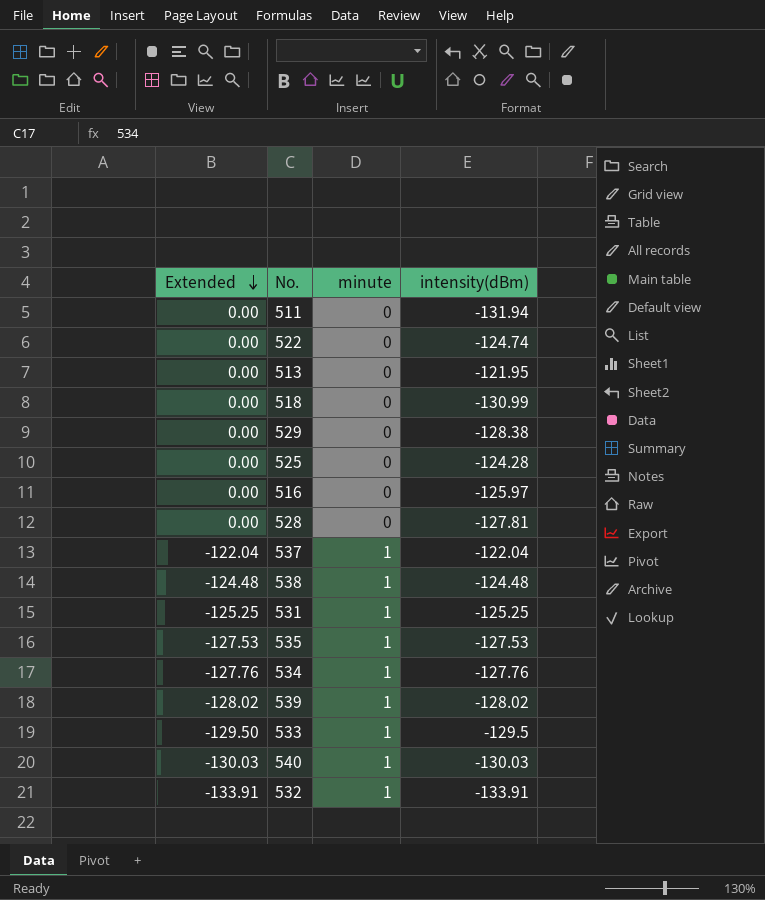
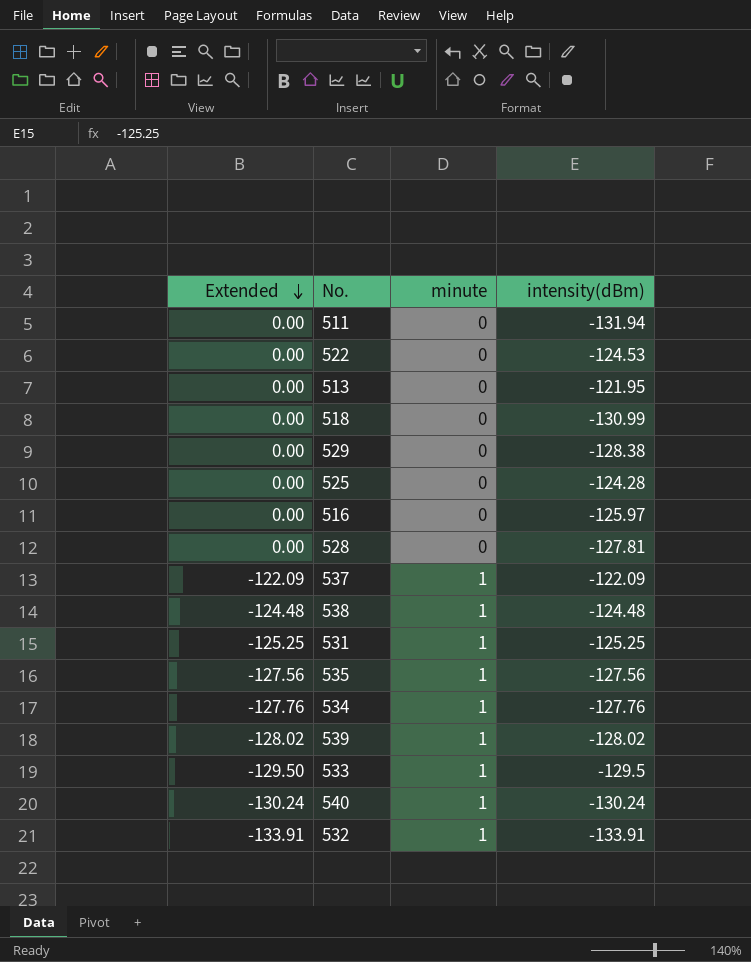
522 | intensity(dBm): -124.74 -> -124.53
537 | Extended: -122.04 -> -122.09
537 | intensity(dBm): -122.04 -> -122.09
535 | Extended: -127.53 -> -127.56
535 | intensity(dBm): -127.53 -> -127.56
540 | Extended: -130.03 -> -130.24
540 | intensity(dBm): -130.03 -> -130.24

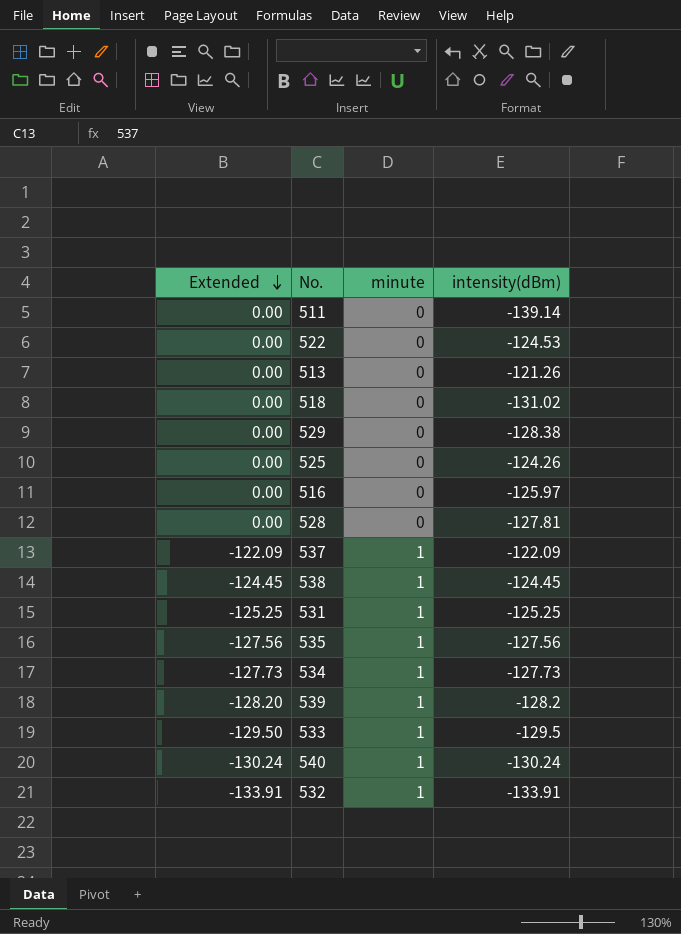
511 | intensity(dBm): -131.94 -> -139.14
513 | intensity(dBm): -121.95 -> -121.26
518 | intensity(dBm): -130.99 -> -131.02
525 | intensity(dBm): -124.28 -> -124.26
538 | Extended: -124.48 -> -124.45
538 | intensity(dBm): -124.48 -> -124.45
534 | Extended: -127.76 -> -127.73
534 | intensity(dBm): -127.76 -> -127.73
539 | Extended: -128.02 -> -128.20
539 | intensity(dBm): -128.02 -> -128.2

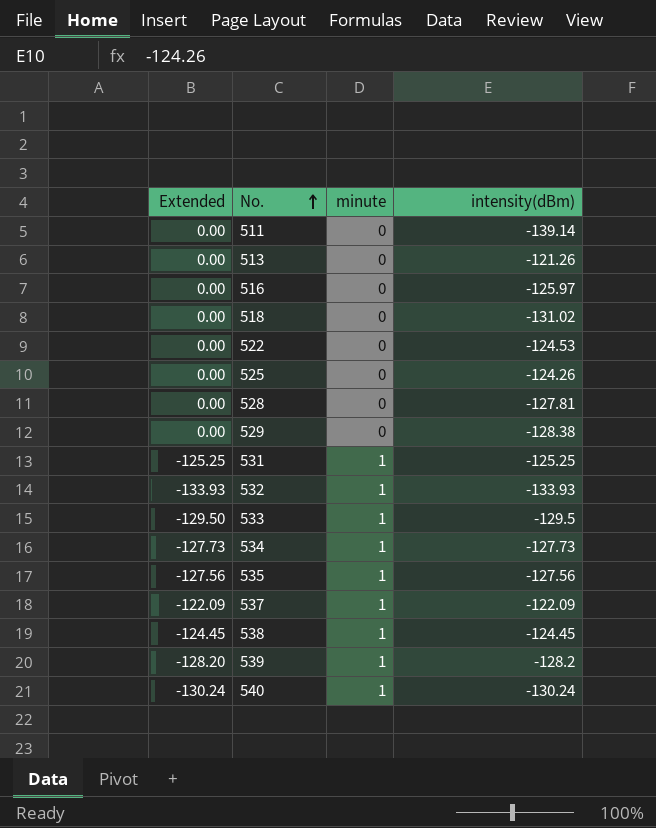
row order: Extended descending -> No. ascending
532 | Extended: -133.91 -> -133.93
532 | intensity(dBm): -133.91 -> -133.93

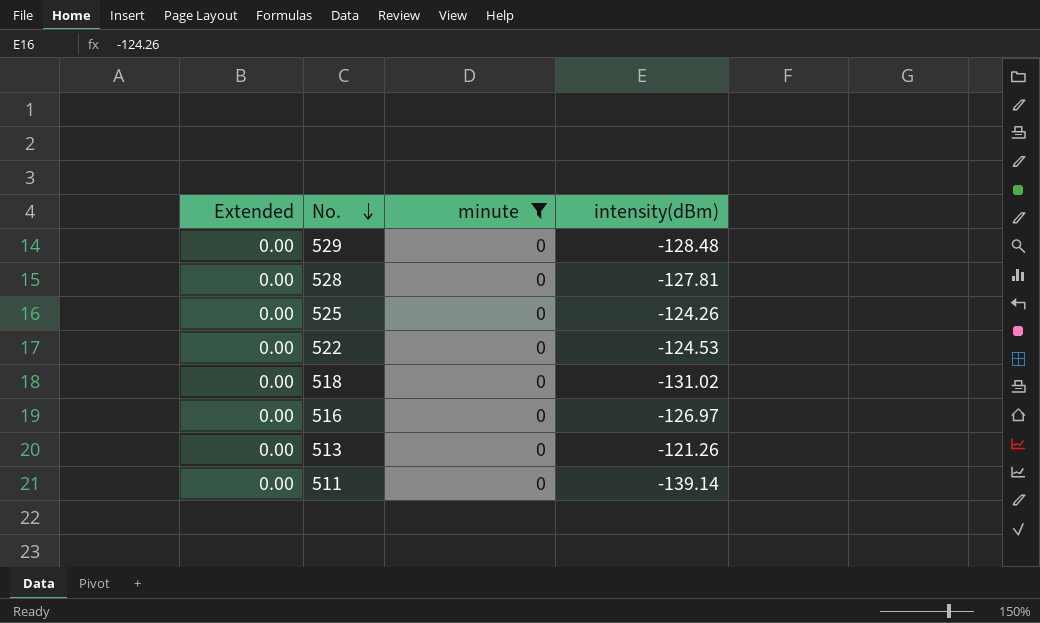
filter: none -> minute = 0
row order: No. ascending -> No. descending
529 | intensity(dBm): -128.38 -> -128.48
516 | intensity(dBm): -125.97 -> -126.97

